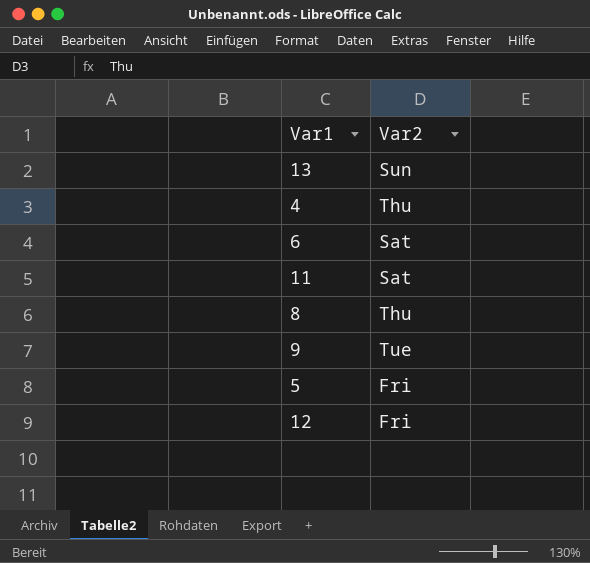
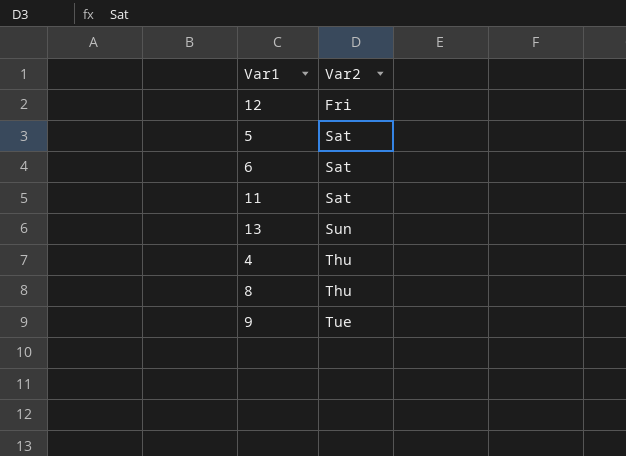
row order: none -> Var2 ascending
5 | Var2: Fri -> Sat

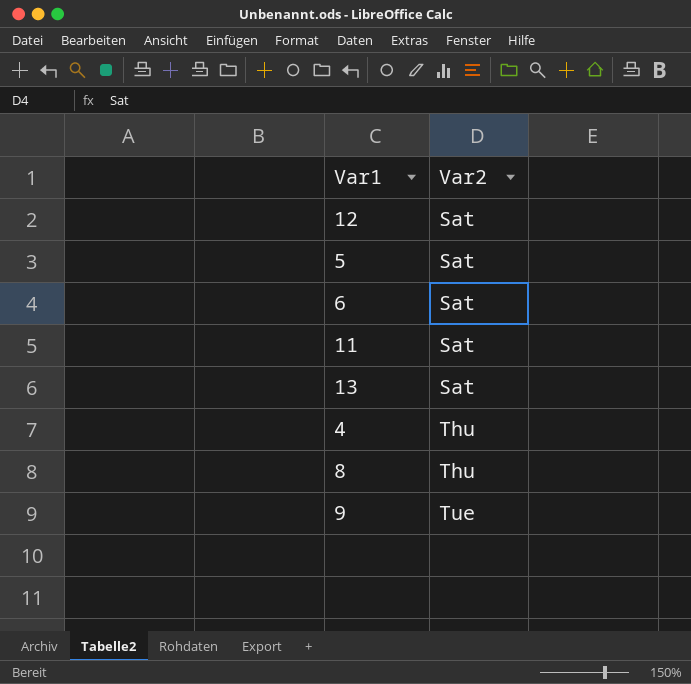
12 | Var2: Fri -> Sat
13 | Var2: Sun -> Sat

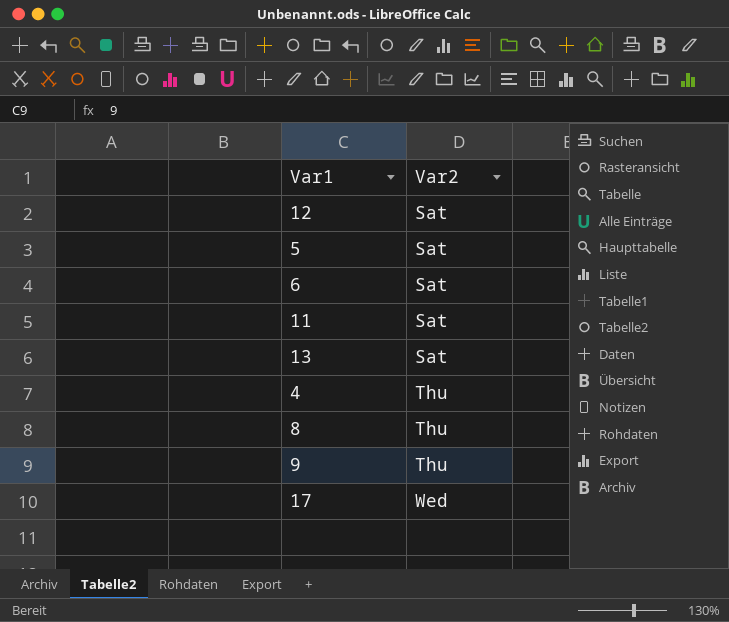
9 | Var2: Tue -> Thu
row 17: none -> Wed

